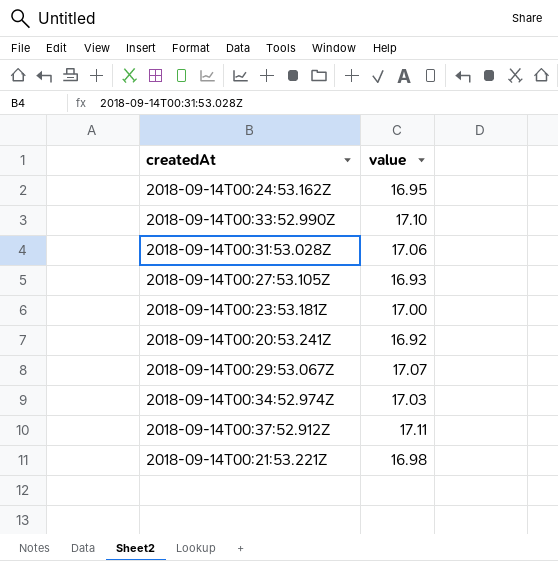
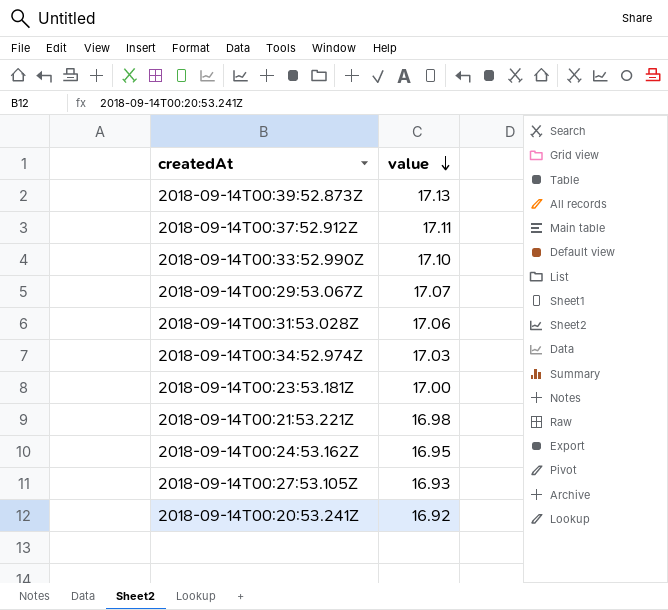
row order: none -> value descending
row 2018-09-14T00:39:52.873Z: none -> 17.13

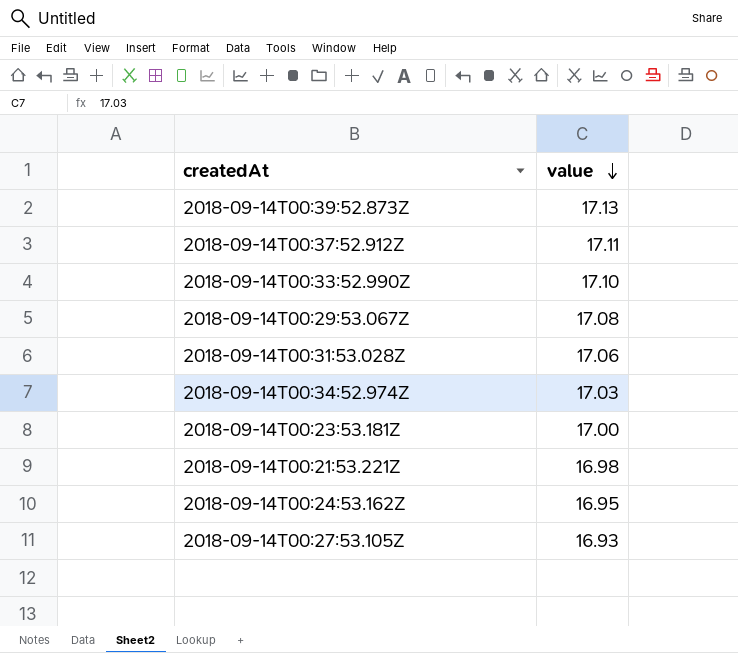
row 2018-09-14T00:20:53.241Z: 16.92 -> none
2018-09-14T00:29:53.067Z | value: 17.07 -> 17.08

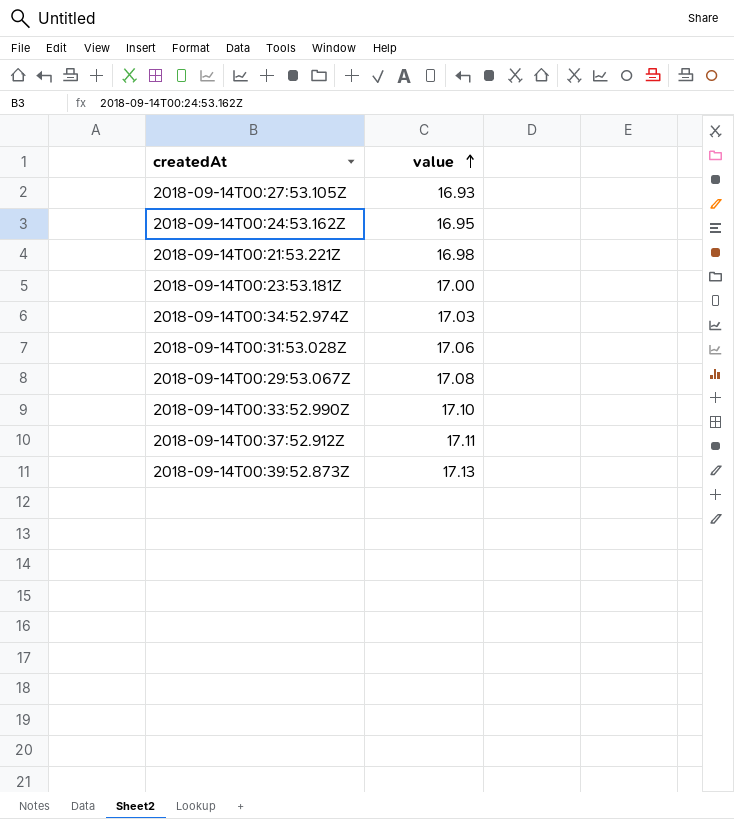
row order: value descending -> value ascending

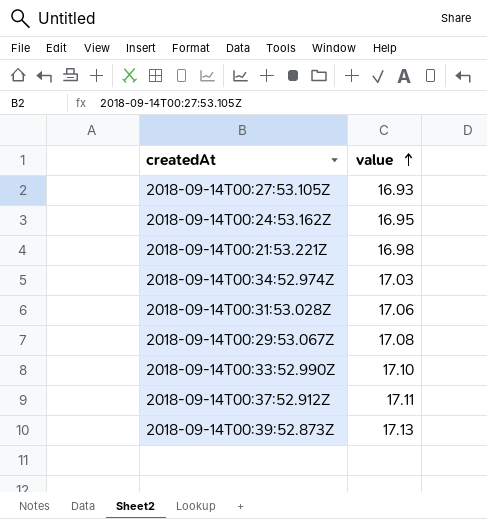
row 2018-09-14T00:23:53.181Z: 17.00 -> none

